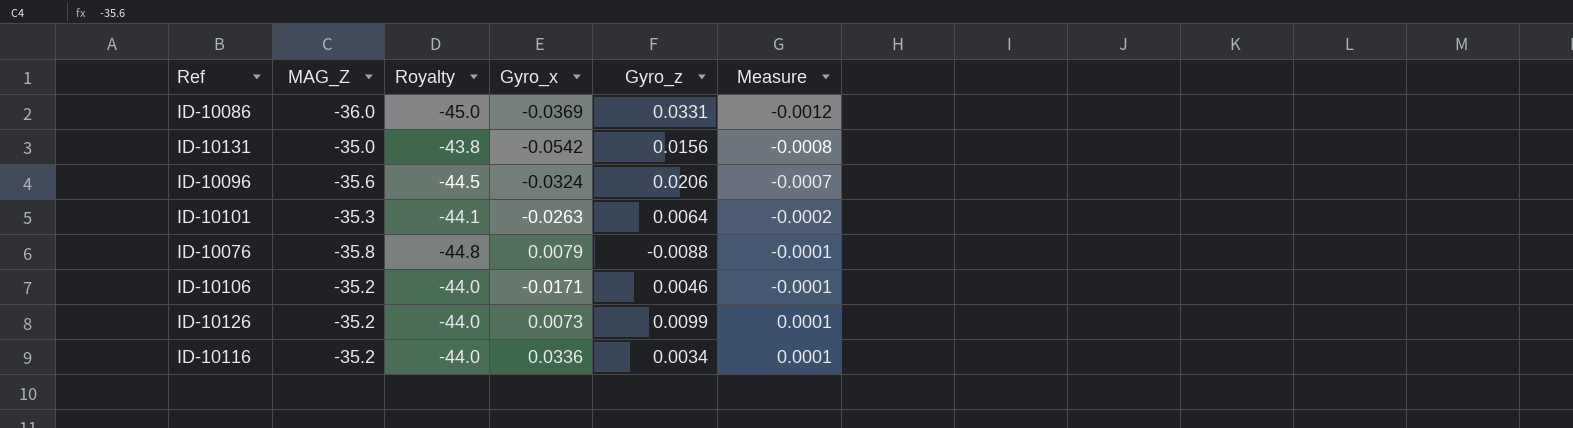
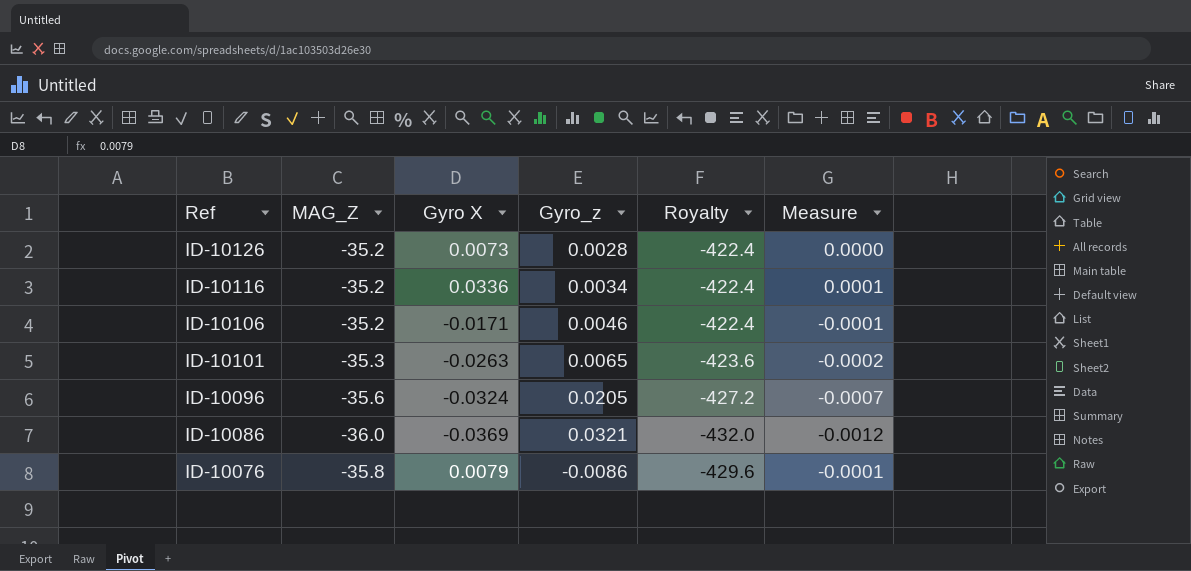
row order: Measure ascending -> Ref descending
column name: Gyro_x -> Gyro X
column Royalty | formula: [MAG_Z] * 1.25 -> [MAG_Z] * 12
column Royalty | position: 3 -> 5
row ID-10131: -35.0 | -43.8 | -0.0542 | 0.0156 | -0.0008 -> none
ID-10126 | Gyro_z: 0.0099 -> 0.0028
ID-10126 | Measure: 0.0001 -> 0.0000
ID-10101 | Gyro_z: 0.0064 -> 0.0065
ID-10096 | Gyro_z: 0.0206 -> 0.0205
ID-10086 | Gyro_z: 0.0331 -> 0.0321
ID-10076 | Gyro_z: -0.0088 -> -0.0086

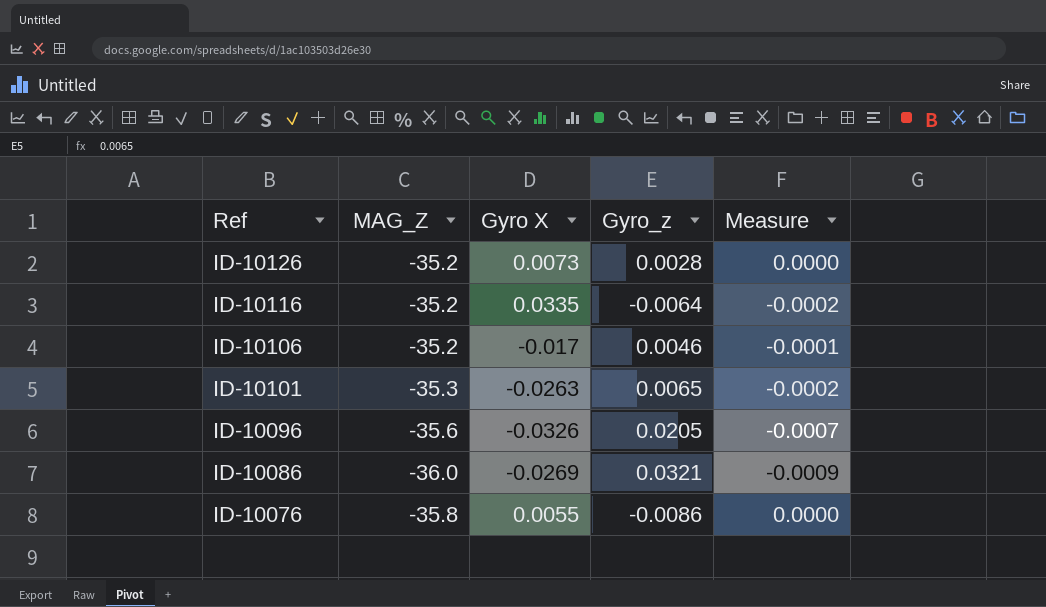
column Royalty | formula: [MAG_Z] * 12 -> none
ID-10116 | Gyro X: 0.0336 -> 0.0335
ID-10116 | Gyro_z: 0.0034 -> -0.0064
ID-10116 | Measure: 0.0001 -> -0.0002
ID-10106 | Gyro X: -0.0171 -> -0.017
ID-10096 | Gyro X: -0.0324 -> -0.0326
ID-10086 | Gyro X: -0.0369 -> -0.0269
ID-10086 | Measure: -0.0012 -> -0.0009
ID-10076 | Gyro X: 0.0079 -> 0.0055
ID-10076 | Measure: -0.0001 -> 0.0000

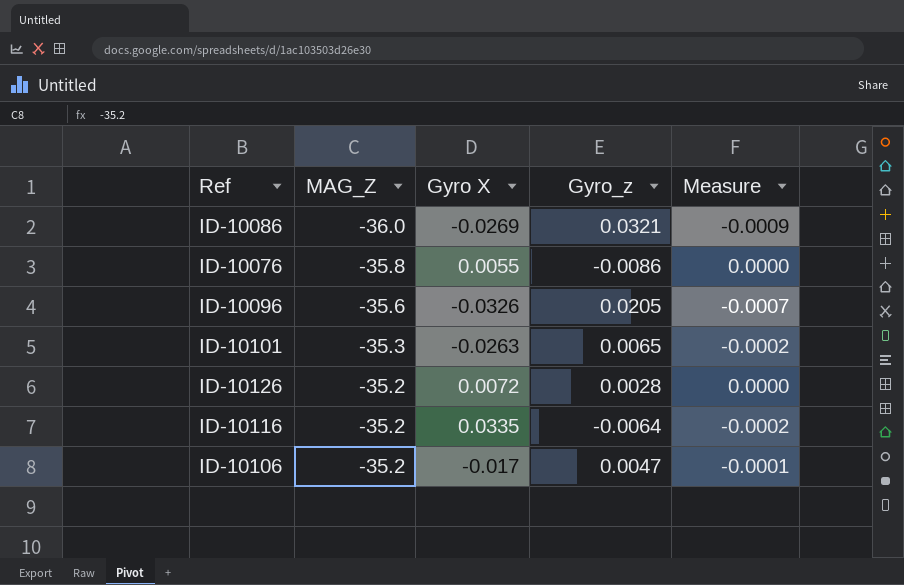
row order: Ref descending -> MAG_Z ascending
ID-10126 | Gyro X: 0.0073 -> 0.0072
ID-10106 | Gyro_z: 0.0046 -> 0.0047

